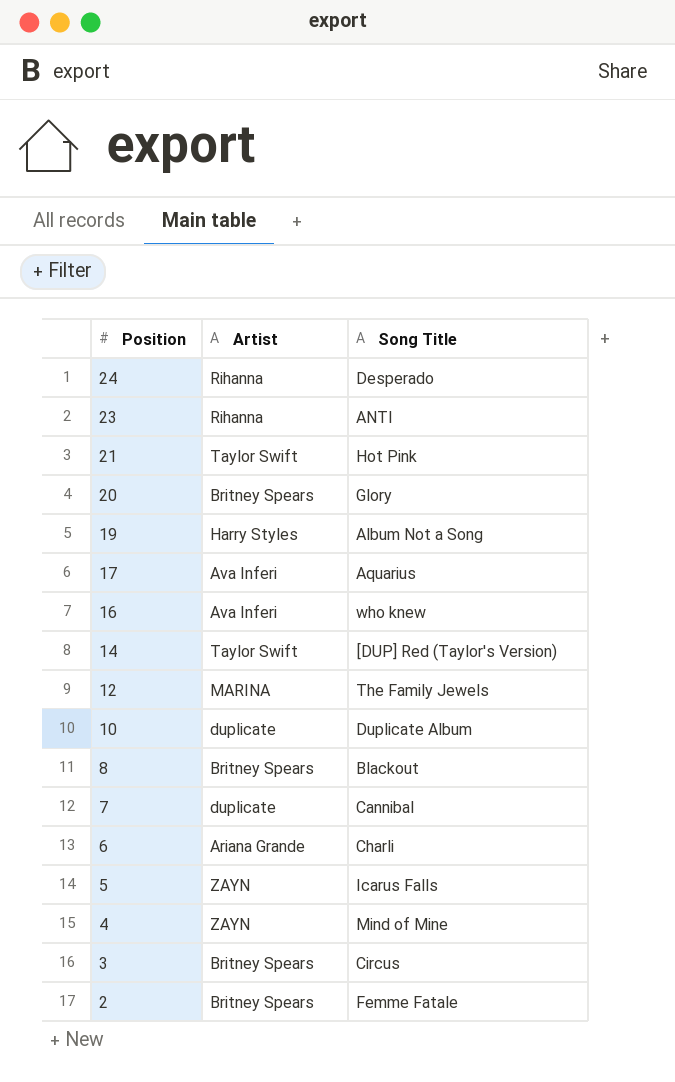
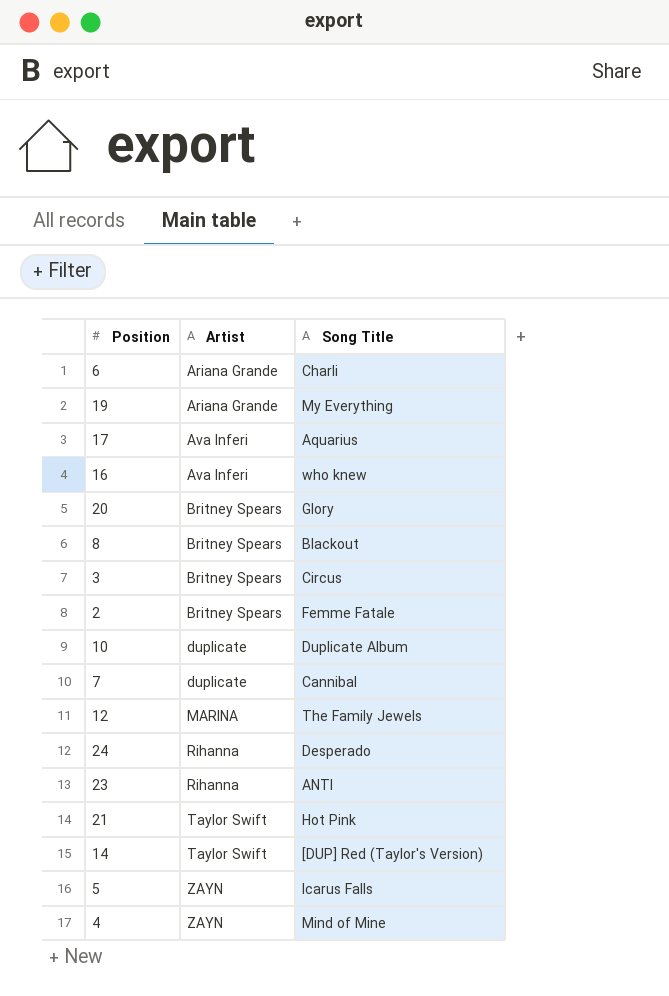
row order: Position descending -> Artist ascending
19 | Artist: Harry Styles -> Ariana Grande
19 | Song Title: Album Not a Song -> My Everything

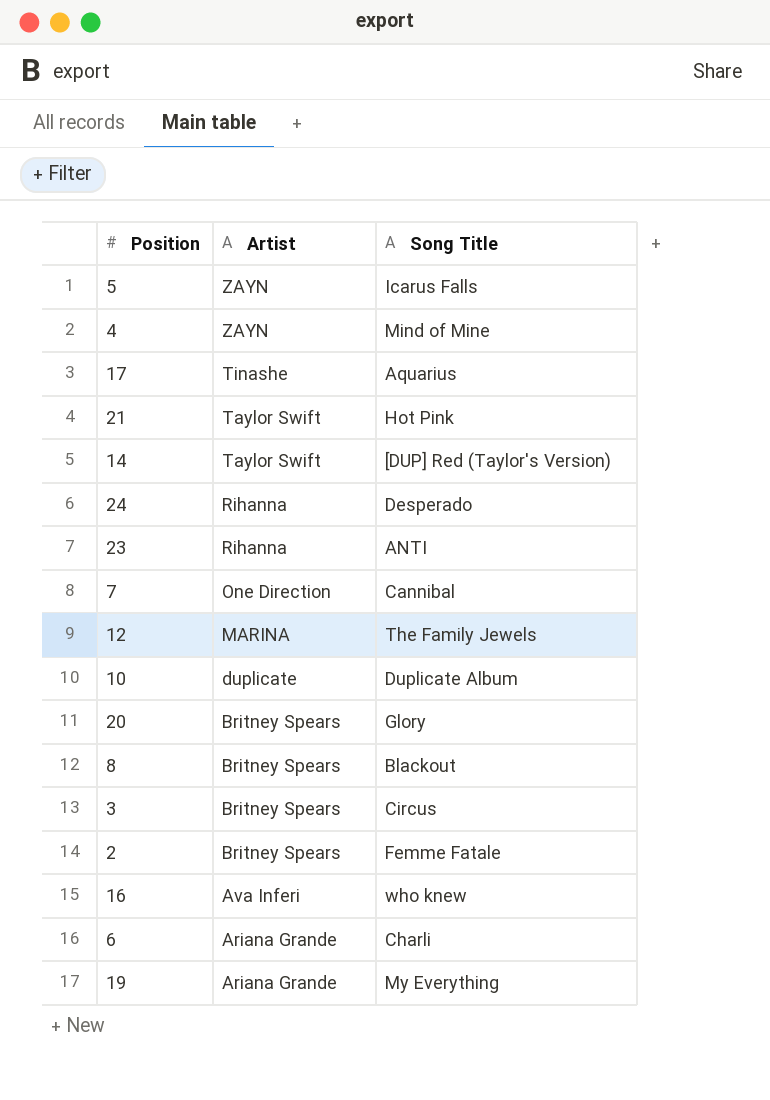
row order: Artist ascending -> Artist descending
17 | Artist: Ava Inferi -> Tinashe
7 | Artist: duplicate -> One Direction

